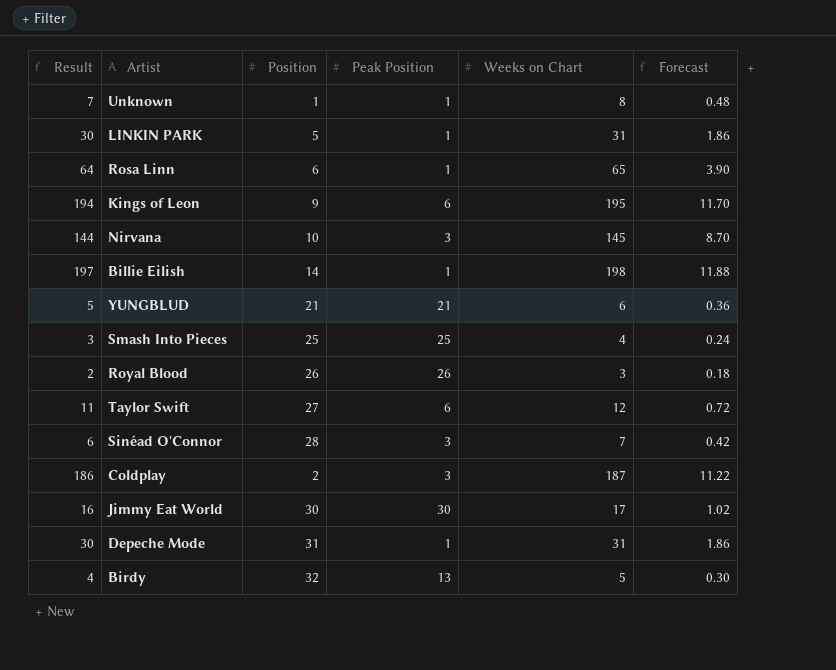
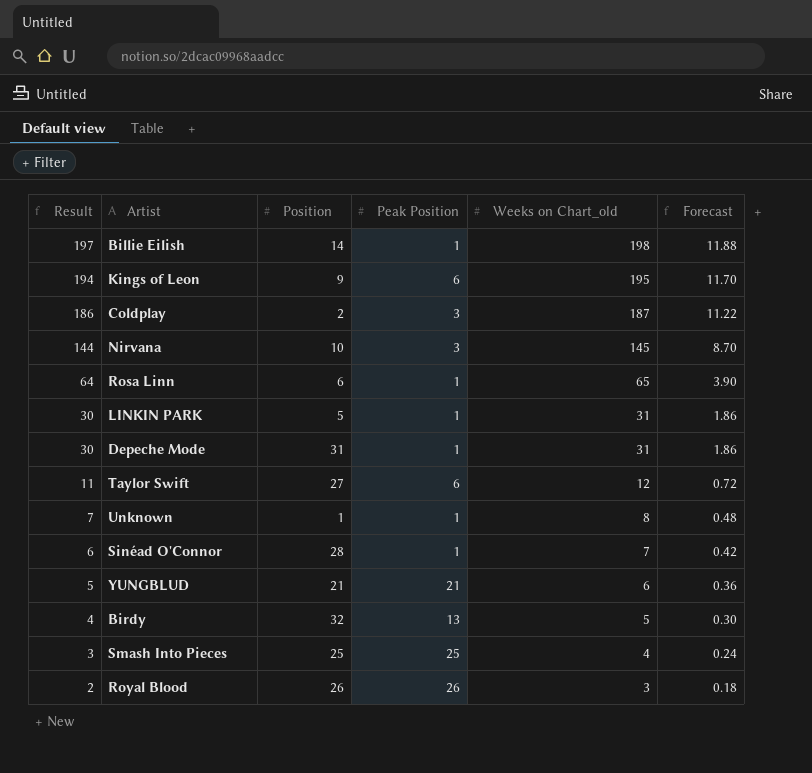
row order: none -> Result descending
column name: Weeks on Chart -> Weeks on Chart_old
row Jimmy Eat World: 16 | 30 | 30 | 17 | 1.02 -> none
Sinéad O'Connor | Peak Position: 3 -> 1

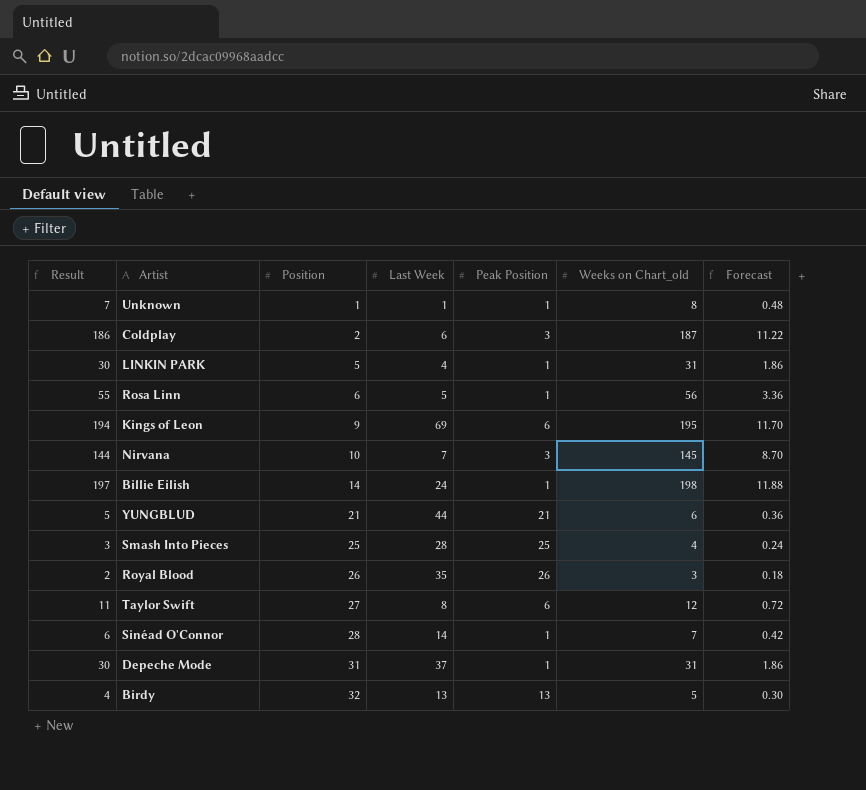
row order: Result descending -> Position ascending
column Last Week | position: none -> 4
Rosa Linn | Result: 64 -> 55
Rosa Linn | Weeks on Chart_old: 65 -> 56
Rosa Linn | Forecast: 3.90 -> 3.36

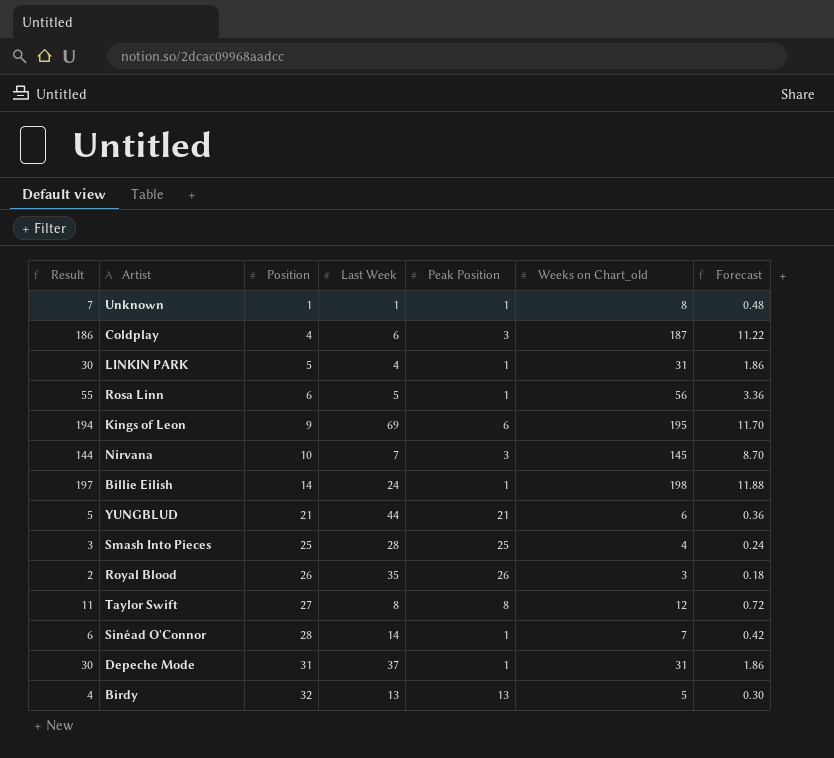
Coldplay | Position: 2 -> 4
Taylor Swift | Peak Position: 6 -> 8

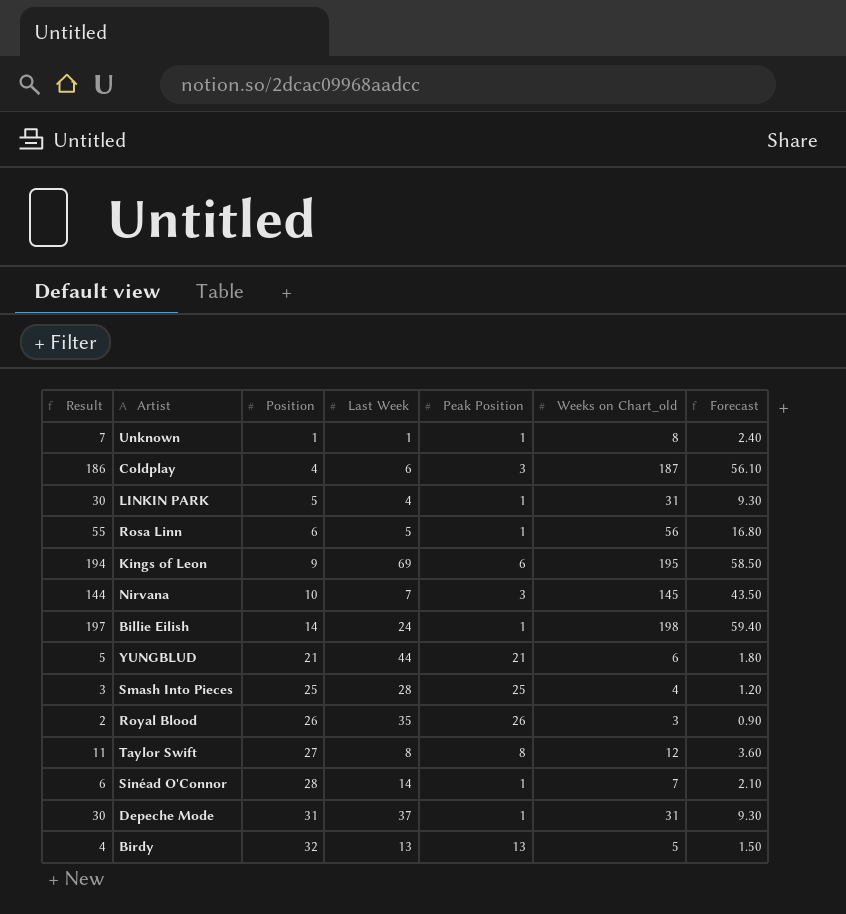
column Forecast | formula: [Weeks on Chart_old] * 0.06 -> [Weeks on Chart_old] * 0.3

